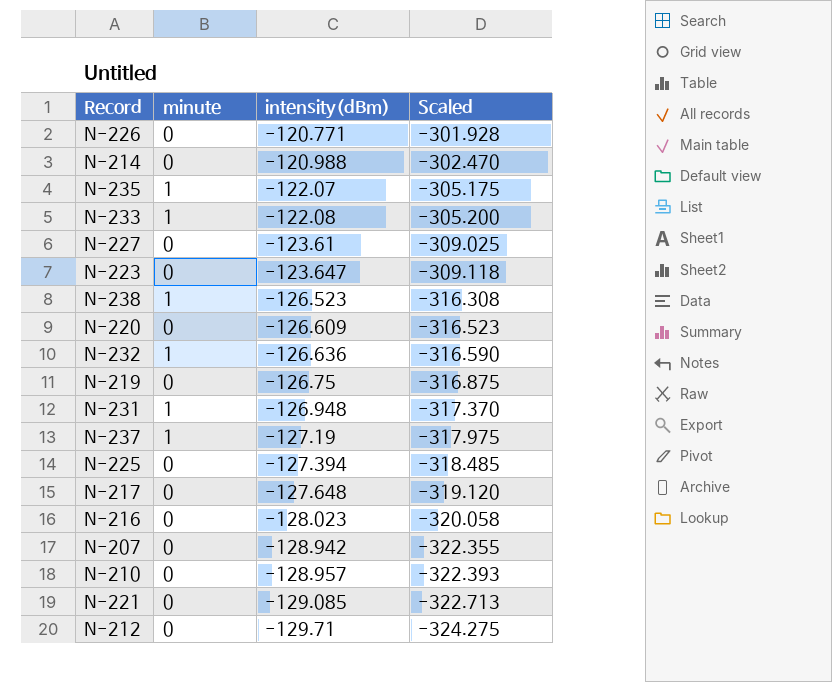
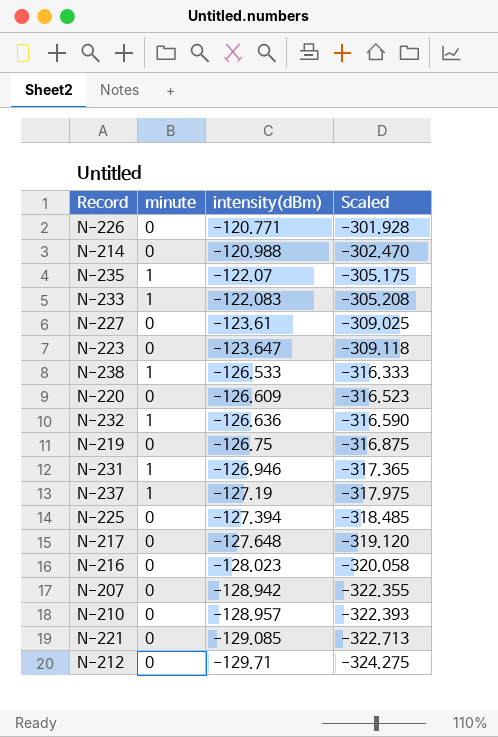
N-233 | intensity(dBm): -122.08 -> -122.083
N-233 | Scaled: -305.200 -> -305.208
N-238 | intensity(dBm): -126.523 -> -126.533
N-238 | Scaled: -316.308 -> -316.333
N-231 | intensity(dBm): -126.948 -> -126.946
N-231 | Scaled: -317.370 -> -317.365

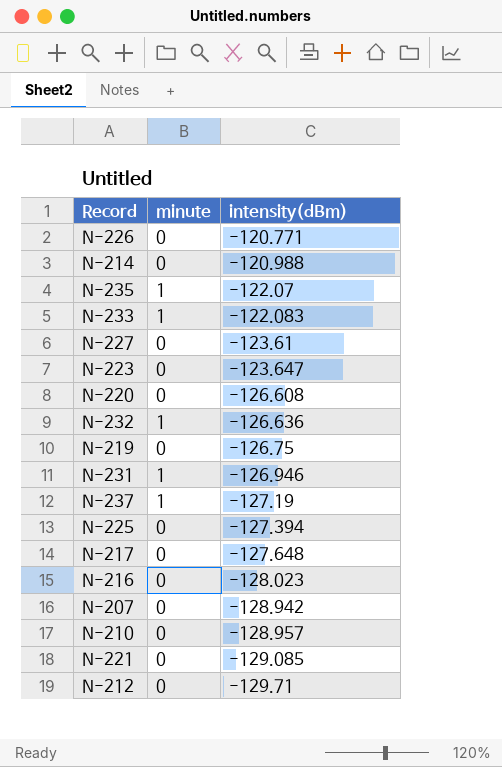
column Scaled | formula: [intensity(dBm)] * 2.5 -> none
row N-238: 1 | -126.533 | -316.333 -> none
N-220 | intensity(dBm): -126.609 -> -126.608

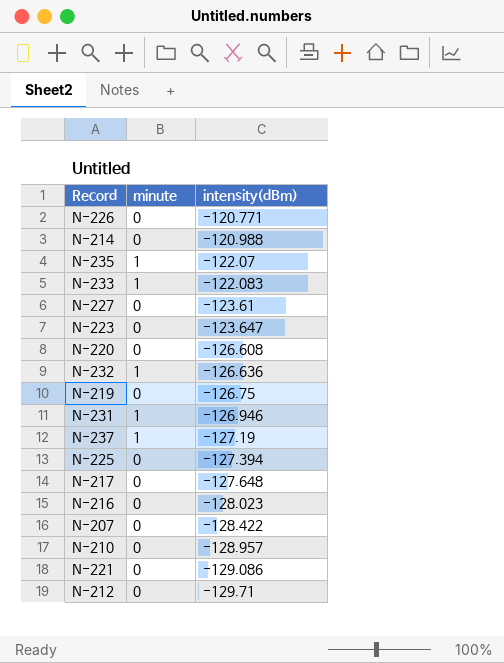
N-207 | intensity(dBm): -128.942 -> -128.422
N-221 | intensity(dBm): -129.085 -> -129.086

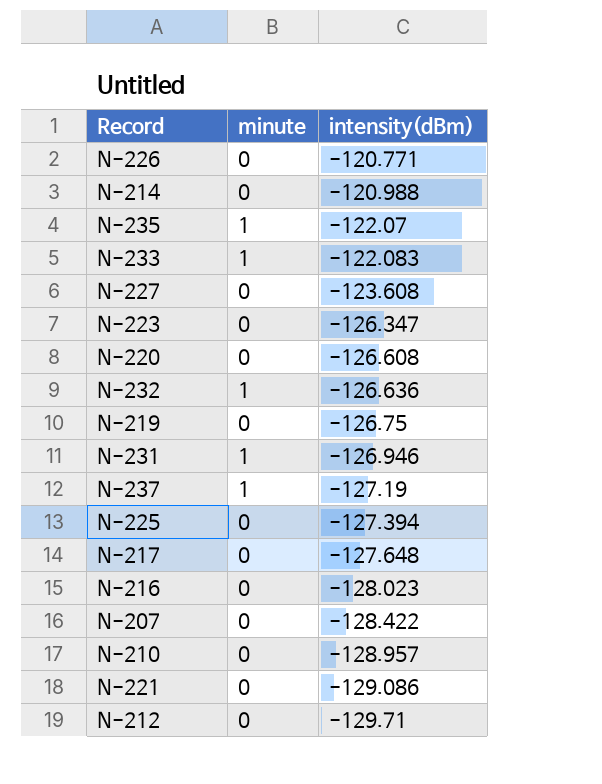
N-227 | intensity(dBm): -123.61 -> -123.608
N-223 | intensity(dBm): -123.647 -> -126.347

